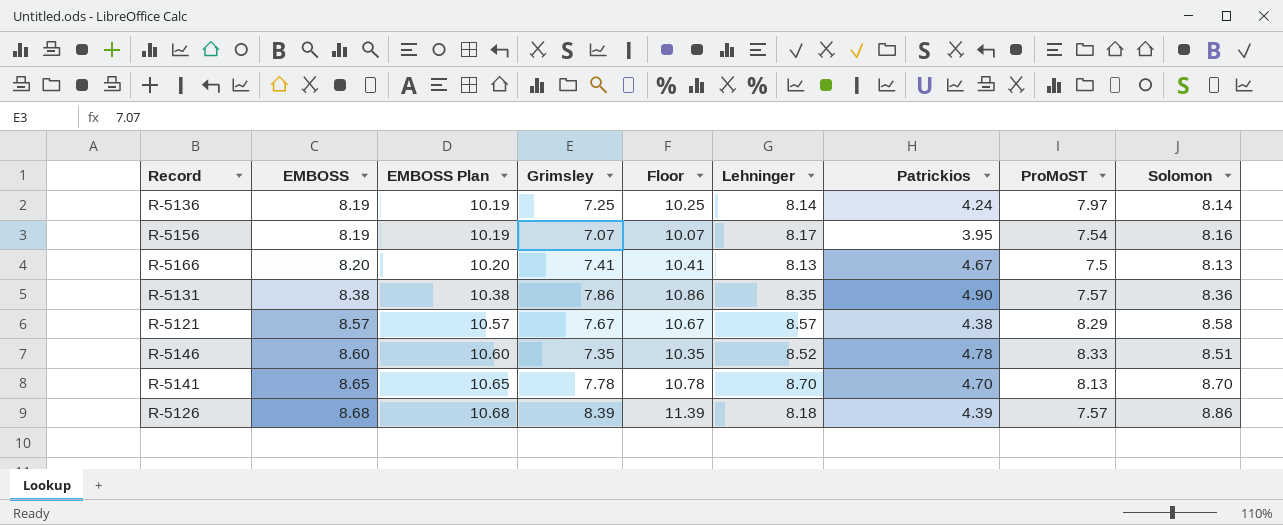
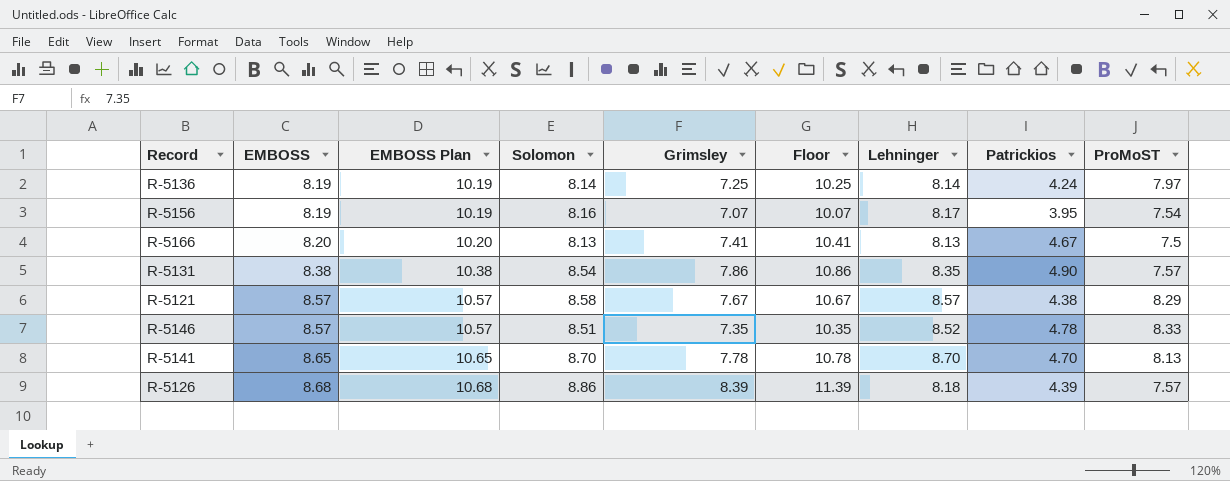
column Solomon | position: 9 -> 4
R-5131 | Solomon: 8.36 -> 8.54
R-5146 | EMBOSS: 8.60 -> 8.57
R-5146 | EMBOSS Plan: 10.60 -> 10.57

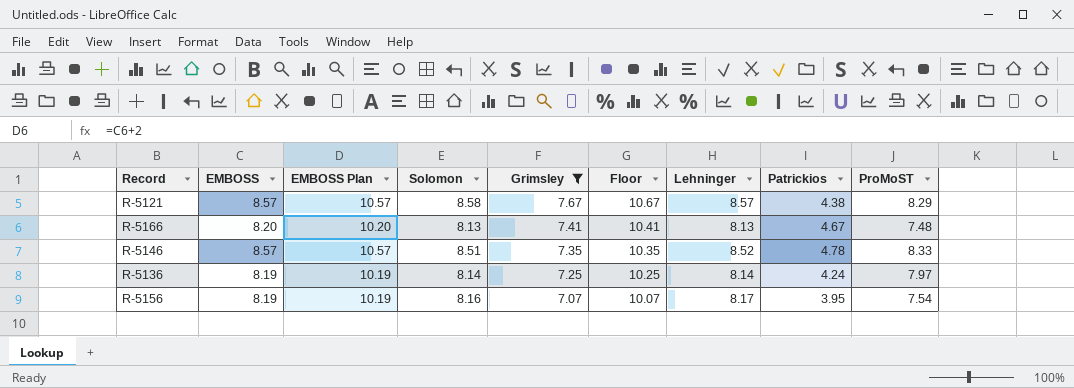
filter: none -> Grimsley <= 7.67
row order: EMBOSS ascending -> Grimsley descending
R-5166 | ProMoST: 7.5 -> 7.48

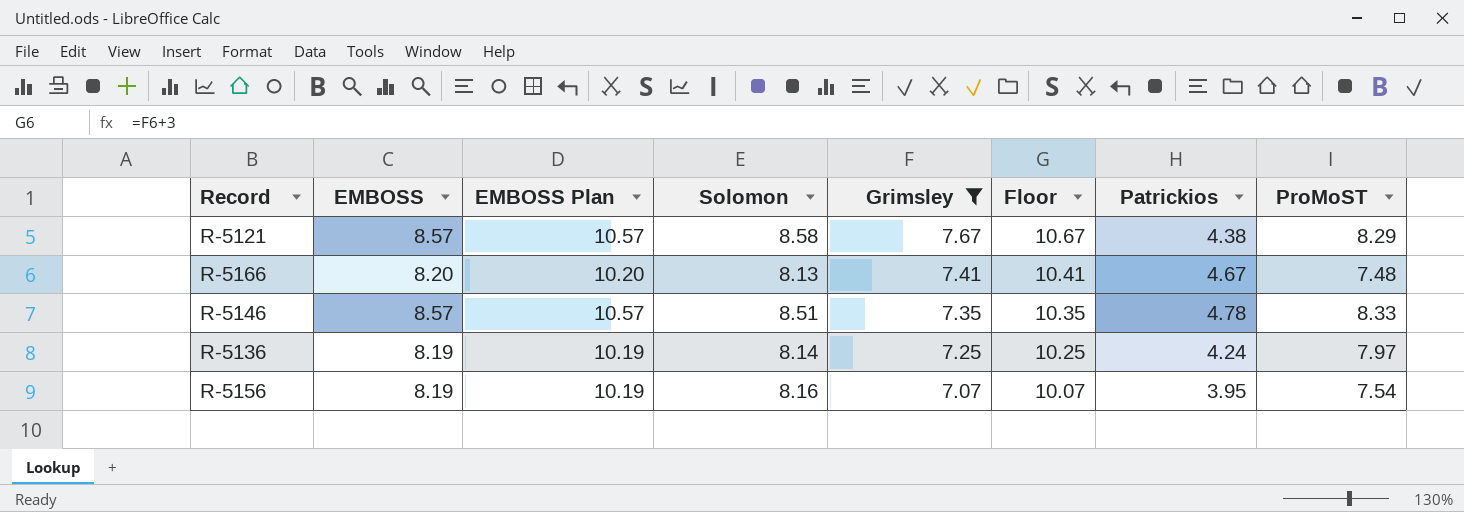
column Lehninger | position: 7 -> none

